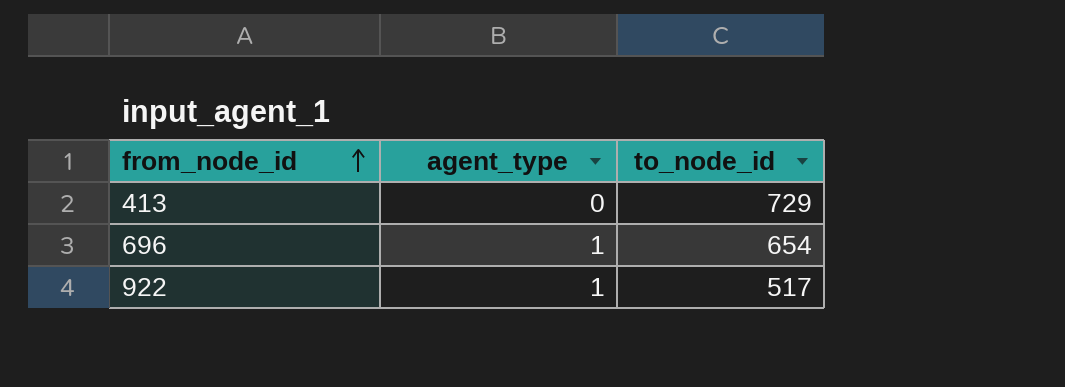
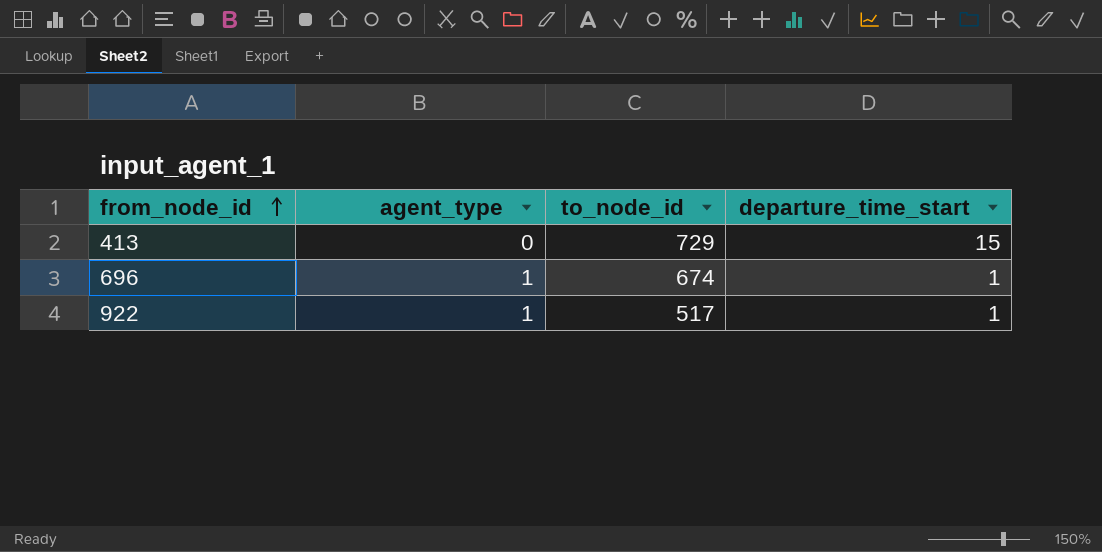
column departure_time_start | position: none -> 4
696 | to_node_id: 654 -> 674

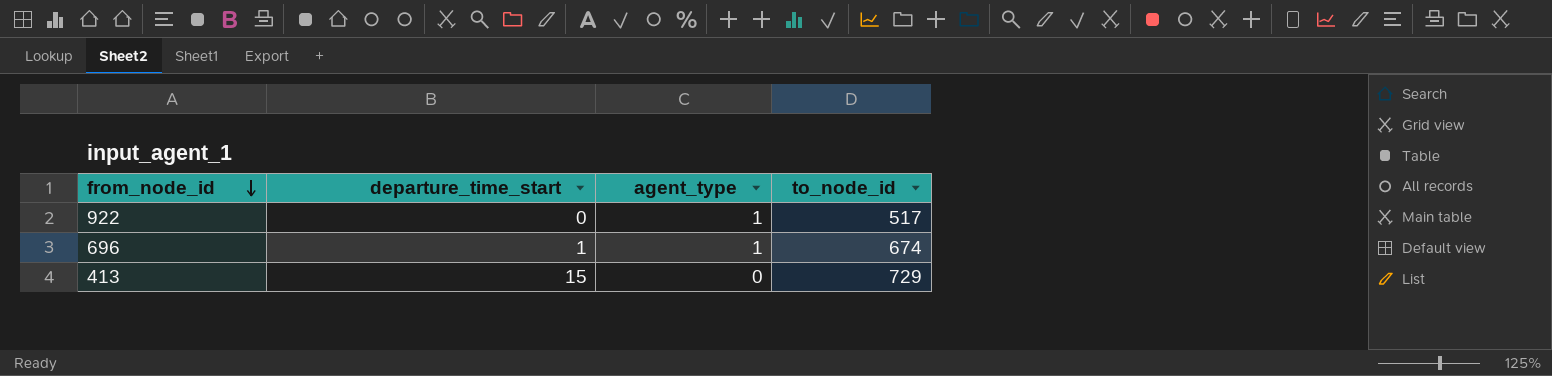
row order: from_node_id ascending -> from_node_id descending
column departure_time_start | position: 4 -> 2
922 | departure_time_start: 1 -> 0

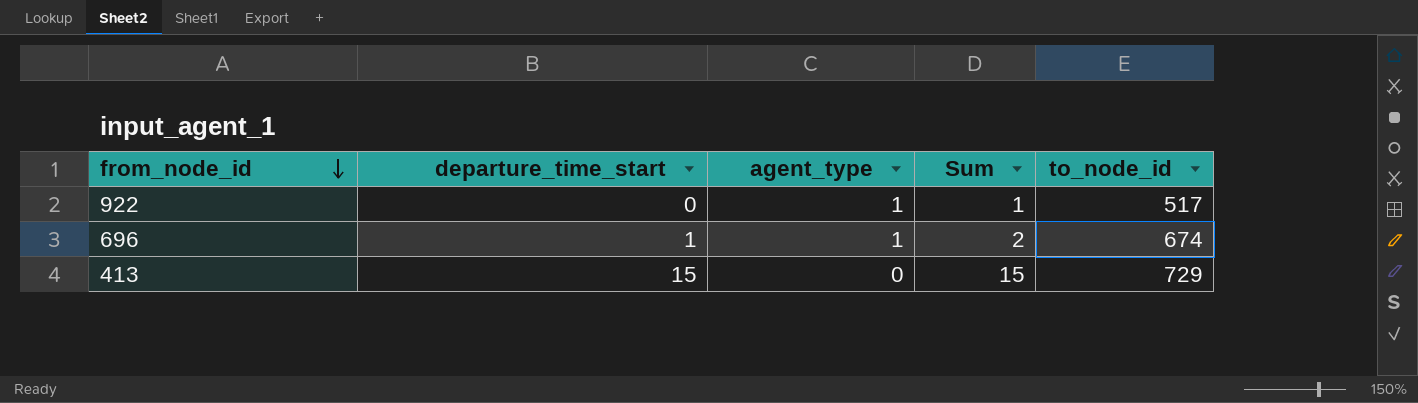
column Sum | formula: none -> [departure_time_start] + [agent_type]

